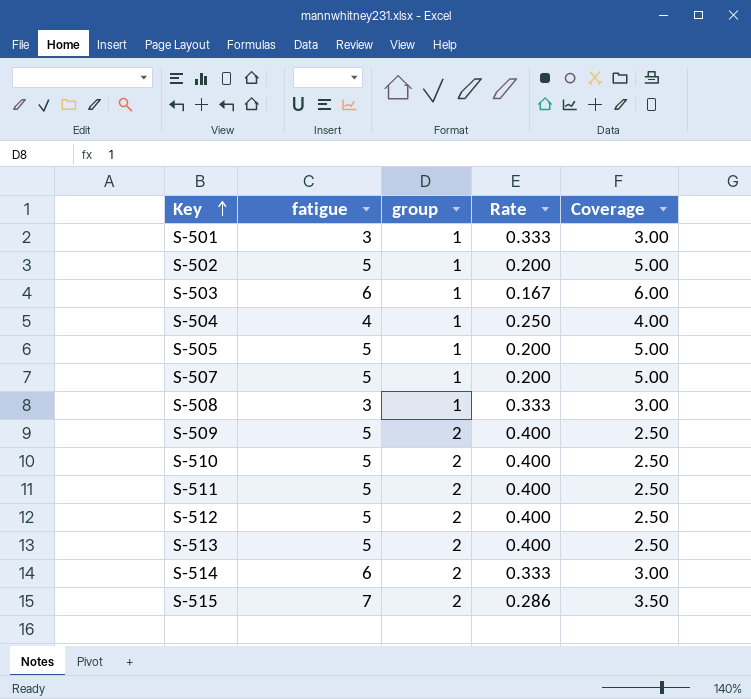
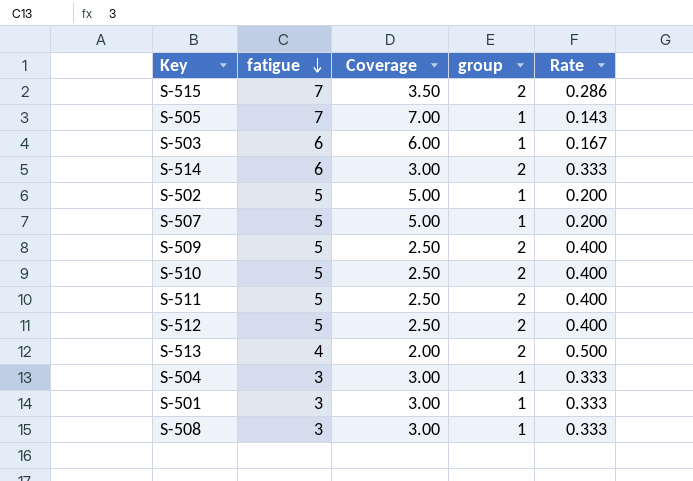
row order: Key ascending -> fatigue descending
column Coverage | position: 5 -> 3
S-505 | fatigue: 5 -> 7
S-505 | Coverage: 5.00 -> 7.00
S-505 | Rate: 0.200 -> 0.143
S-513 | fatigue: 5 -> 4
S-513 | Coverage: 2.50 -> 2.00
S-513 | Rate: 0.400 -> 0.500
S-504 | fatigue: 4 -> 3
S-504 | Coverage: 4.00 -> 3.00
S-504 | Rate: 0.250 -> 0.333

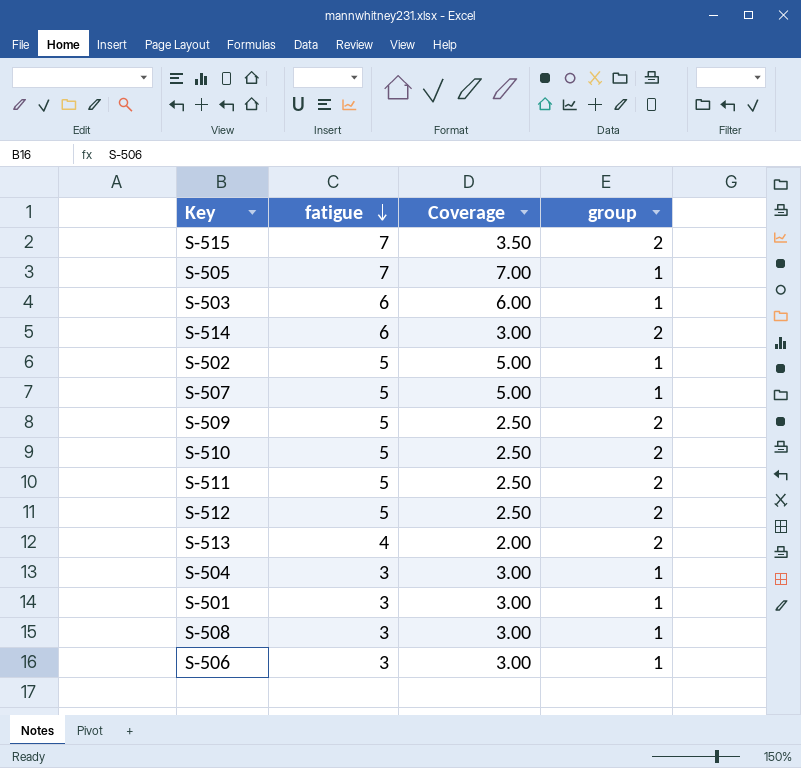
column Rate | formula: [group] / [fatigue] -> none
row S-506: none -> 3 | 3.00 | 1

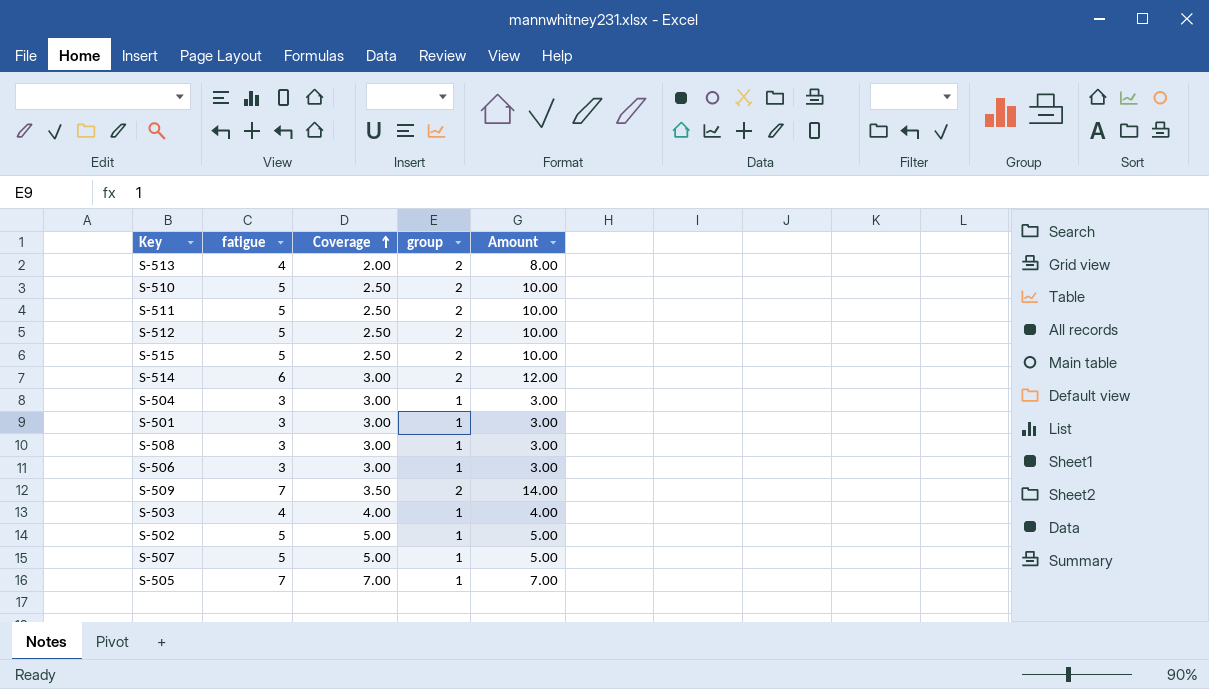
row order: fatigue descending -> Coverage ascending
column Amount | formula: none -> [fatigue] * [group]
S-515 | fatigue: 7 -> 5
S-515 | Coverage: 3.50 -> 2.50
S-509 | fatigue: 5 -> 7
S-509 | Coverage: 2.50 -> 3.50
S-503 | fatigue: 6 -> 4
S-503 | Coverage: 6.00 -> 4.00

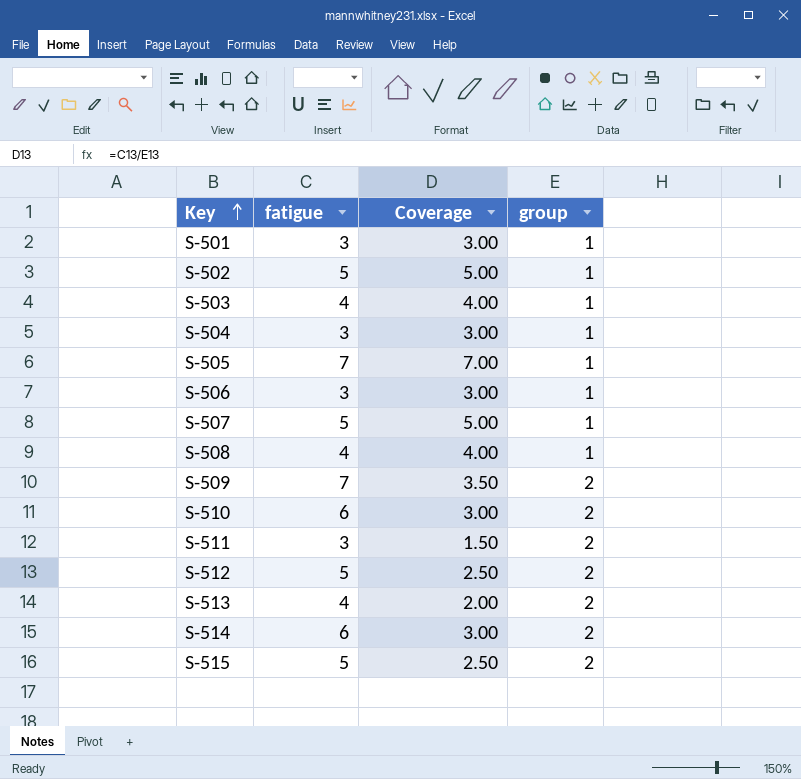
row order: Coverage ascending -> Key ascending
column Amount | formula: [fatigue] * [group] -> none
S-508 | fatigue: 3 -> 4
S-508 | Coverage: 3.00 -> 4.00
S-510 | fatigue: 5 -> 6
S-510 | Coverage: 2.50 -> 3.00
S-511 | fatigue: 5 -> 3
S-511 | Coverage: 2.50 -> 1.50

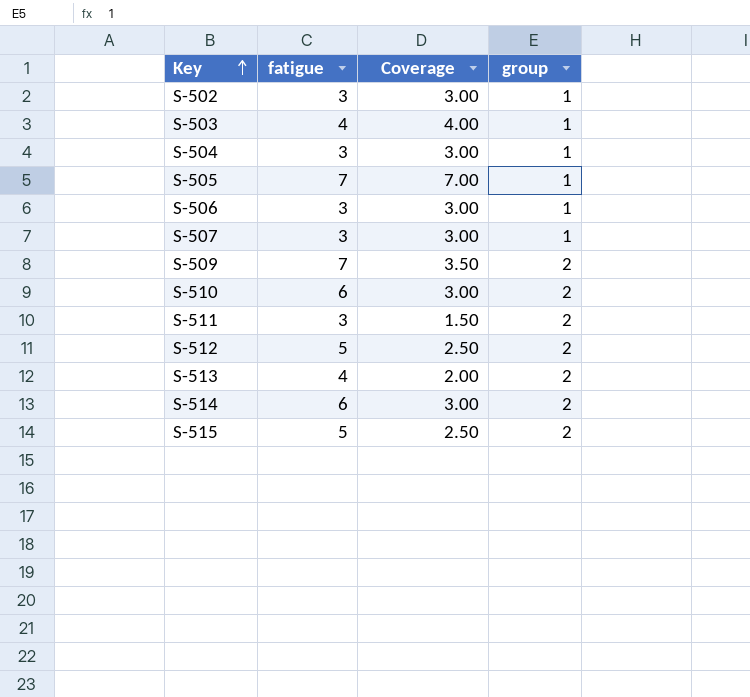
row S-501: 3 | 3.00 | 1 -> none
row S-508: 4 | 4.00 | 1 -> none
S-502 | fatigue: 5 -> 3
S-502 | Coverage: 5.00 -> 3.00
S-507 | fatigue: 5 -> 3
S-507 | Coverage: 5.00 -> 3.00

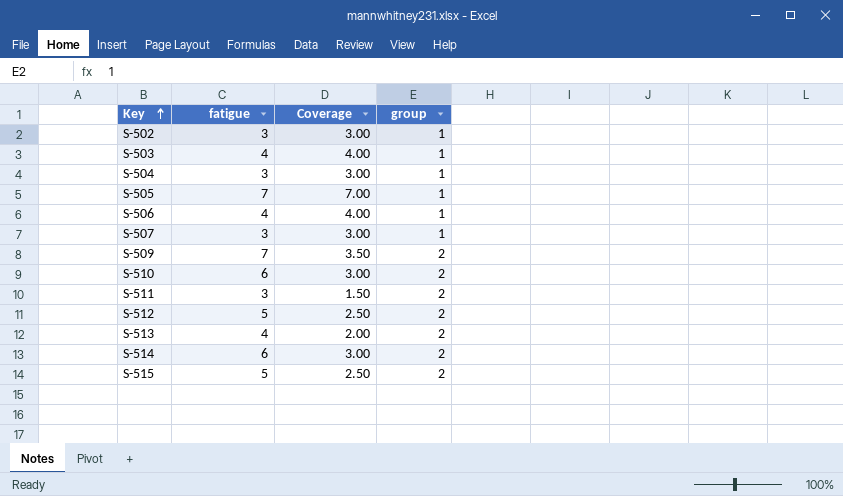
S-506 | fatigue: 3 -> 4
S-506 | Coverage: 3.00 -> 4.00

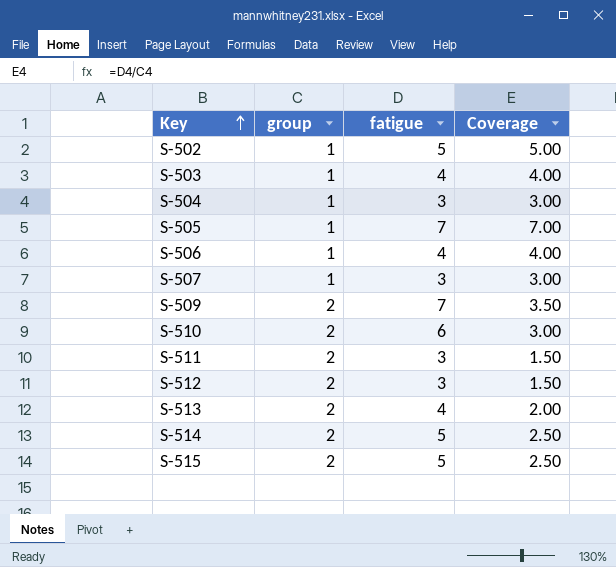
column group | position: 4 -> 2
S-502 | fatigue: 3 -> 5
S-502 | Coverage: 3.00 -> 5.00
S-512 | fatigue: 5 -> 3
S-512 | Coverage: 2.50 -> 1.50
S-514 | fatigue: 6 -> 5
S-514 | Coverage: 3.00 -> 2.50

